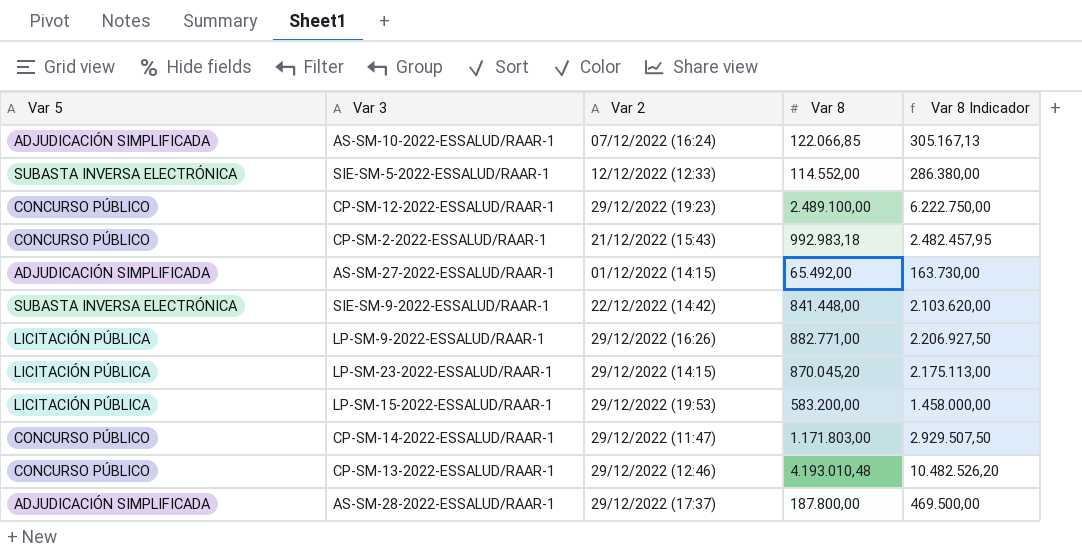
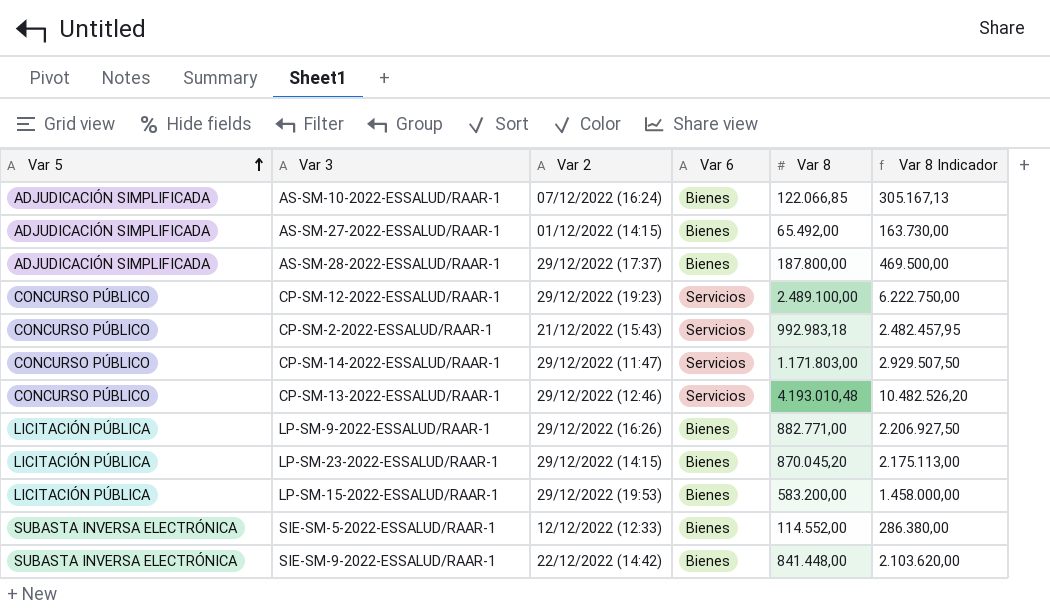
row order: none -> Var 5 ascending
column Var 6 | position: none -> 4

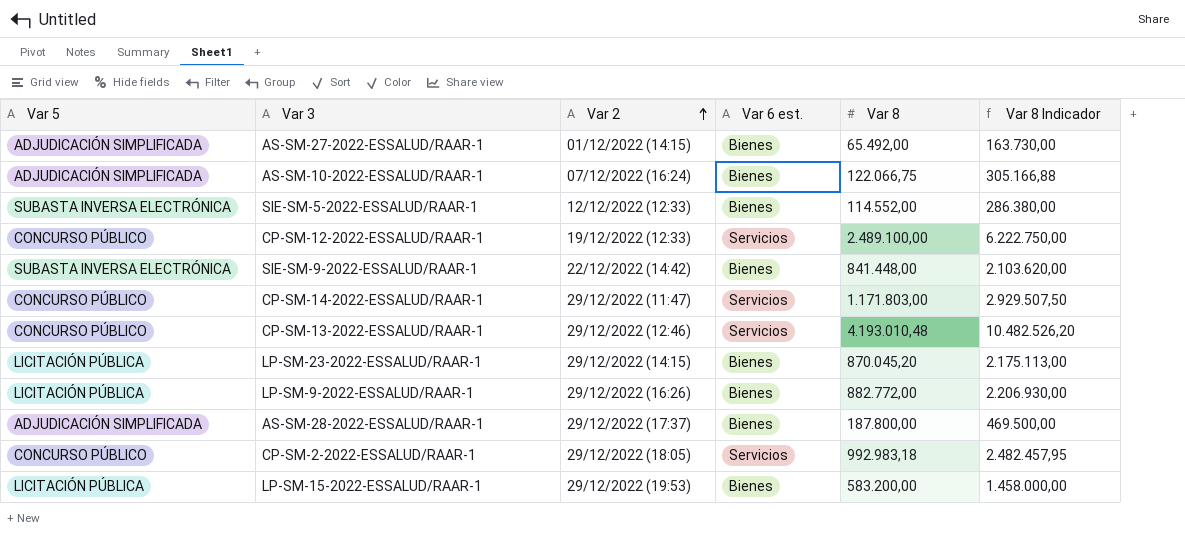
row order: Var 5 ascending -> Var 2 ascending
column name: Var 6 -> Var 6 est.
AS-SM-10-2022-ESSALUD/RAAR-1 | Var 8: 122.066,85 -> 122.066,75
AS-SM-10-2022-ESSALUD/RAAR-1 | Var 8 Indicador: 305.167,13 -> 305.166,88
CP-SM-12-2022-ESSALUD/RAAR-1 | Var 2: 29/12/2022 (19:23) -> 19/12/2022 (12:33)
LP-SM-9-2022-ESSALUD/RAAR-1 | Var 8: 882.771,00 -> 882.772,00
LP-SM-9-2022-ESSALUD/RAAR-1 | Var 8 Indicador: 2.206.927,50 -> 2.206.930,00
CP-SM-2-2022-ESSALUD/RAAR-1 | Var 2: 21/12/2022 (15:43) -> 29/12/2022 (18:05)

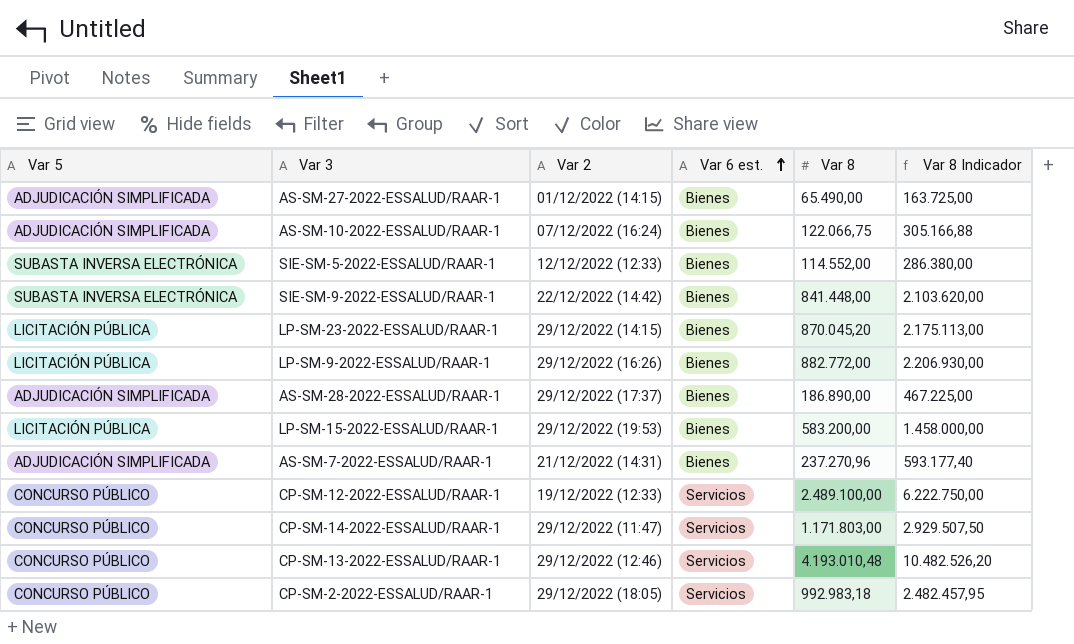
row order: Var 2 ascending -> Var 6 est. ascending
AS-SM-27-2022-ESSALUD/RAAR-1 | Var 8: 65.492,00 -> 65.490,00
AS-SM-27-2022-ESSALUD/RAAR-1 | Var 8 Indicador: 163.730,00 -> 163.725,00
AS-SM-28-2022-ESSALUD/RAAR-1 | Var 8: 187.800,00 -> 186.890,00
AS-SM-28-2022-ESSALUD/RAAR-1 | Var 8 Indicador: 469.500,00 -> 467.225,00
row AS-SM-7-2022-ESSALUD/RAAR-1: none -> ADJUDICACIÓN SIMPLIFICADA | 21/12/2022 (14:31) | Bienes | 237.270,96 | 593.177,40

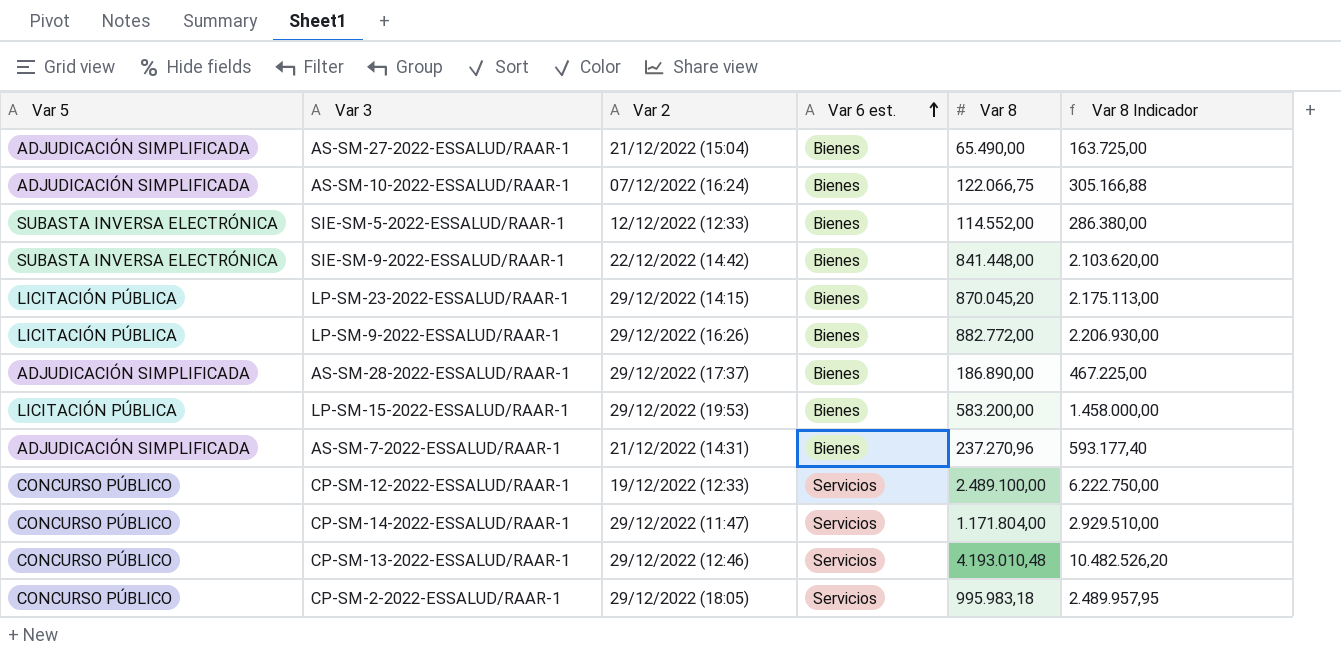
AS-SM-27-2022-ESSALUD/RAAR-1 | Var 2: 01/12/2022 (14:15) -> 21/12/2022 (15:04)
CP-SM-14-2022-ESSALUD/RAAR-1 | Var 8: 1.171.803,00 -> 1.171.804,00
CP-SM-14-2022-ESSALUD/RAAR-1 | Var 8 Indicador: 2.929.507,50 -> 2.929.510,00
CP-SM-2-2022-ESSALUD/RAAR-1 | Var 8: 992.983,18 -> 995.983,18
CP-SM-2-2022-ESSALUD/RAAR-1 | Var 8 Indicador: 2.482.457,95 -> 2.489.957,95

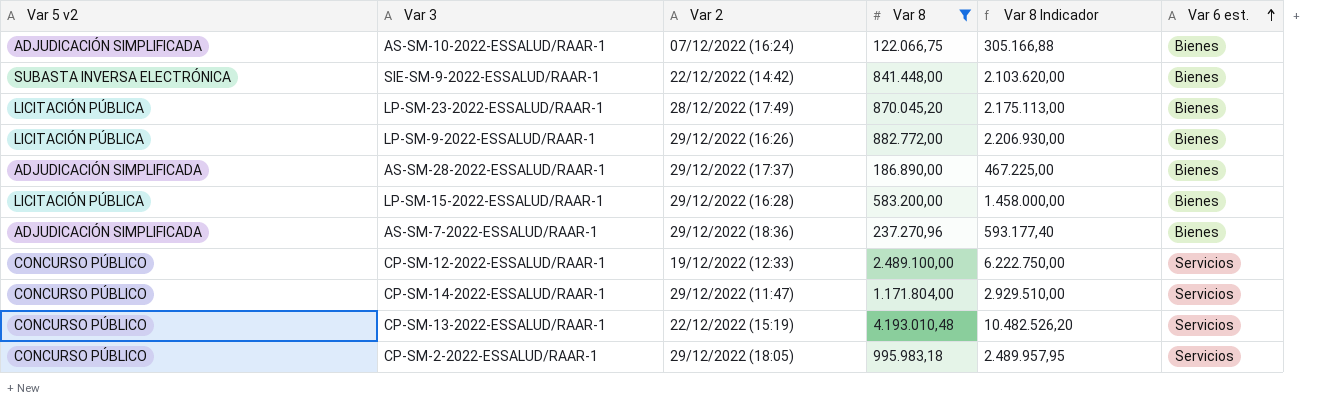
filter: none -> Var 8 >= 122.066,75
column name: Var 5 -> Var 5 v2
column Var 6 est. | position: 4 -> 6
LP-SM-23-2022-ESSALUD/RAAR-1 | Var 2: 29/12/2022 (14:15) -> 28/12/2022 (17:49)
LP-SM-15-2022-ESSALUD/RAAR-1 | Var 2: 29/12/2022 (19:53) -> 29/12/2022 (16:28)
AS-SM-7-2022-ESSALUD/RAAR-1 | Var 2: 21/12/2022 (14:31) -> 29/12/2022 (18:36)
CP-SM-13-2022-ESSALUD/RAAR-1 | Var 2: 29/12/2022 (12:46) -> 22/12/2022 (15:19)

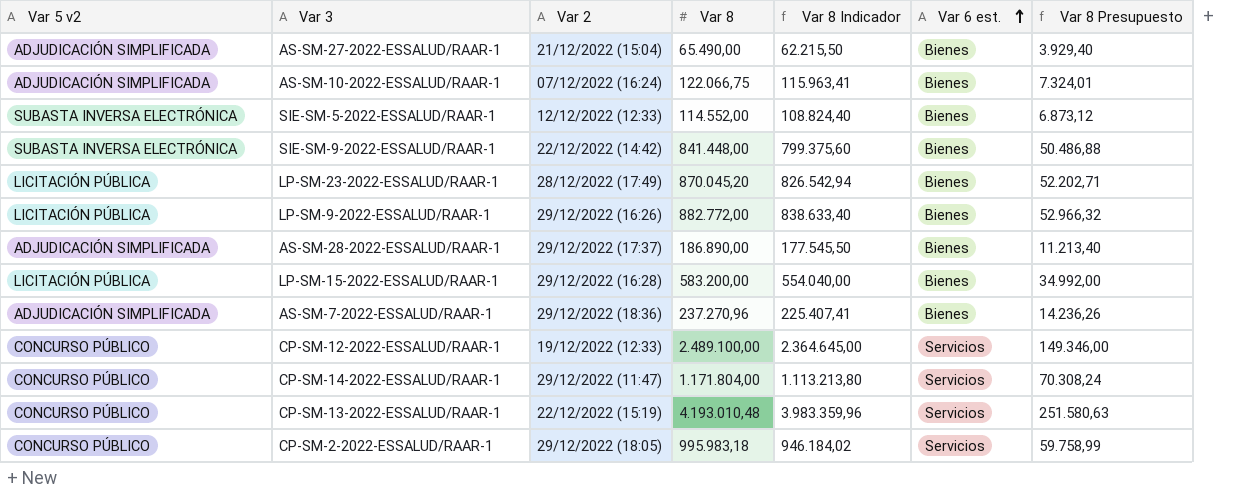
filter: Var 8 >= 122.066,75 -> none
column Var 8 Indicador | formula: [Var 8] * 2,5 -> [Var 8] * 0,95
column Var 8 Presupuesto | formula: none -> [Var 8] * 0,06

